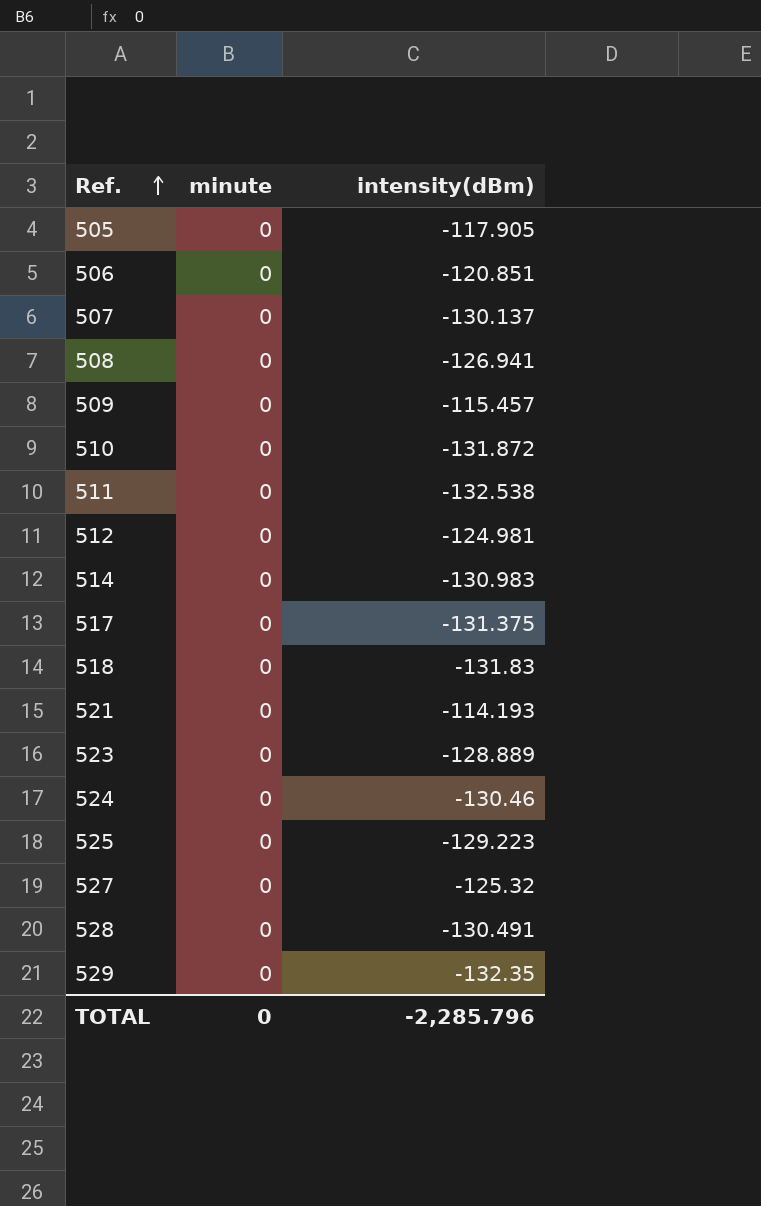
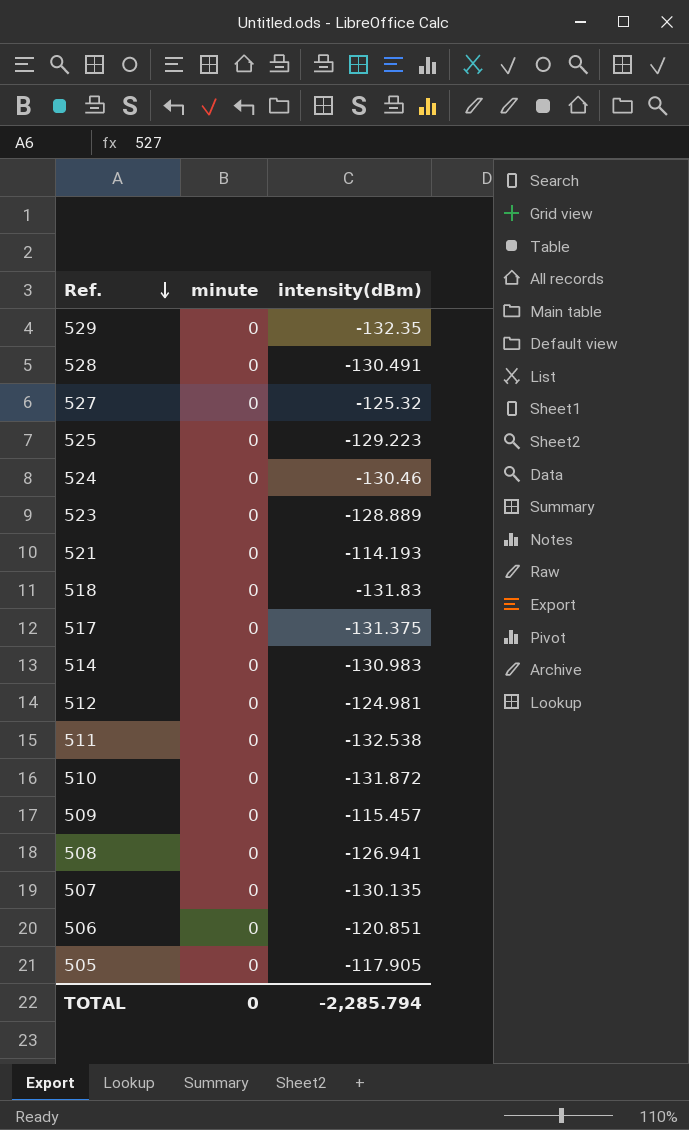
row order: Ref. ascending -> Ref. descending
507 | intensity(dBm): -130.137 -> -130.135
TOTAL | intensity(dBm): -2,285.796 -> -2,285.794

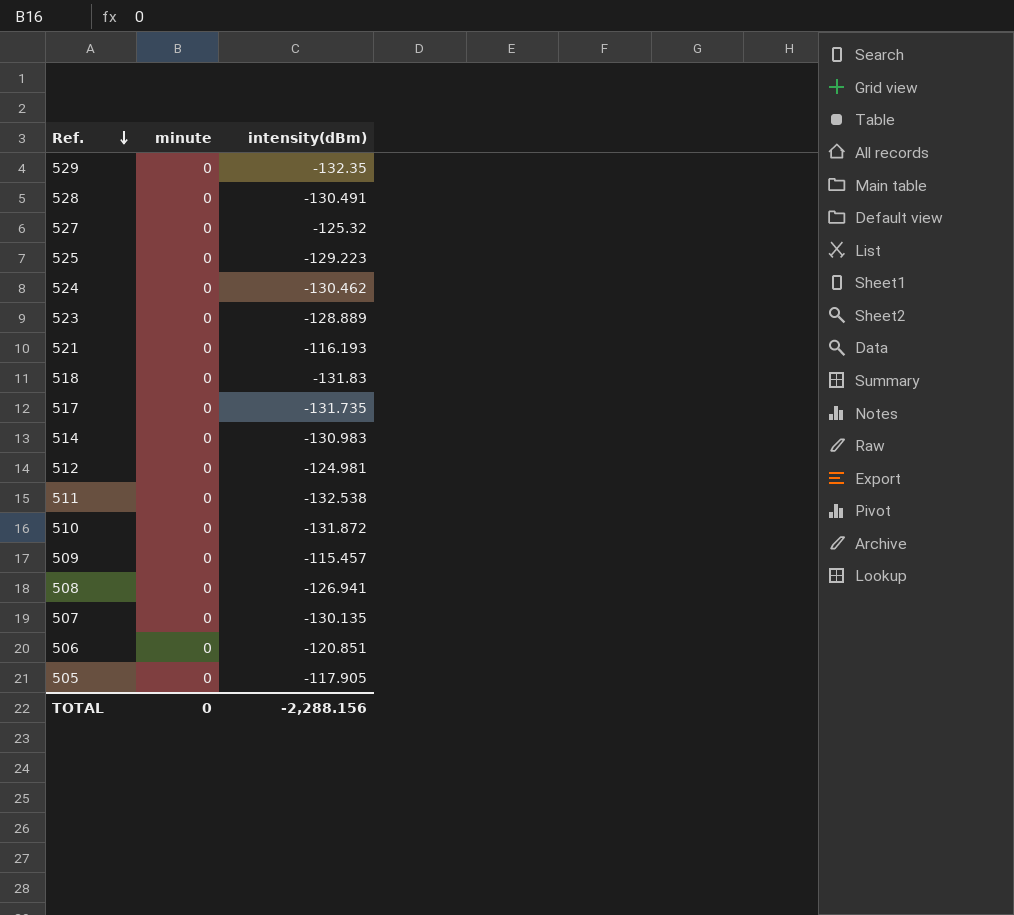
524 | intensity(dBm): -130.46 -> -130.462
521 | intensity(dBm): -114.193 -> -116.193
517 | intensity(dBm): -131.375 -> -131.735
TOTAL | intensity(dBm): -2,285.794 -> -2,288.156

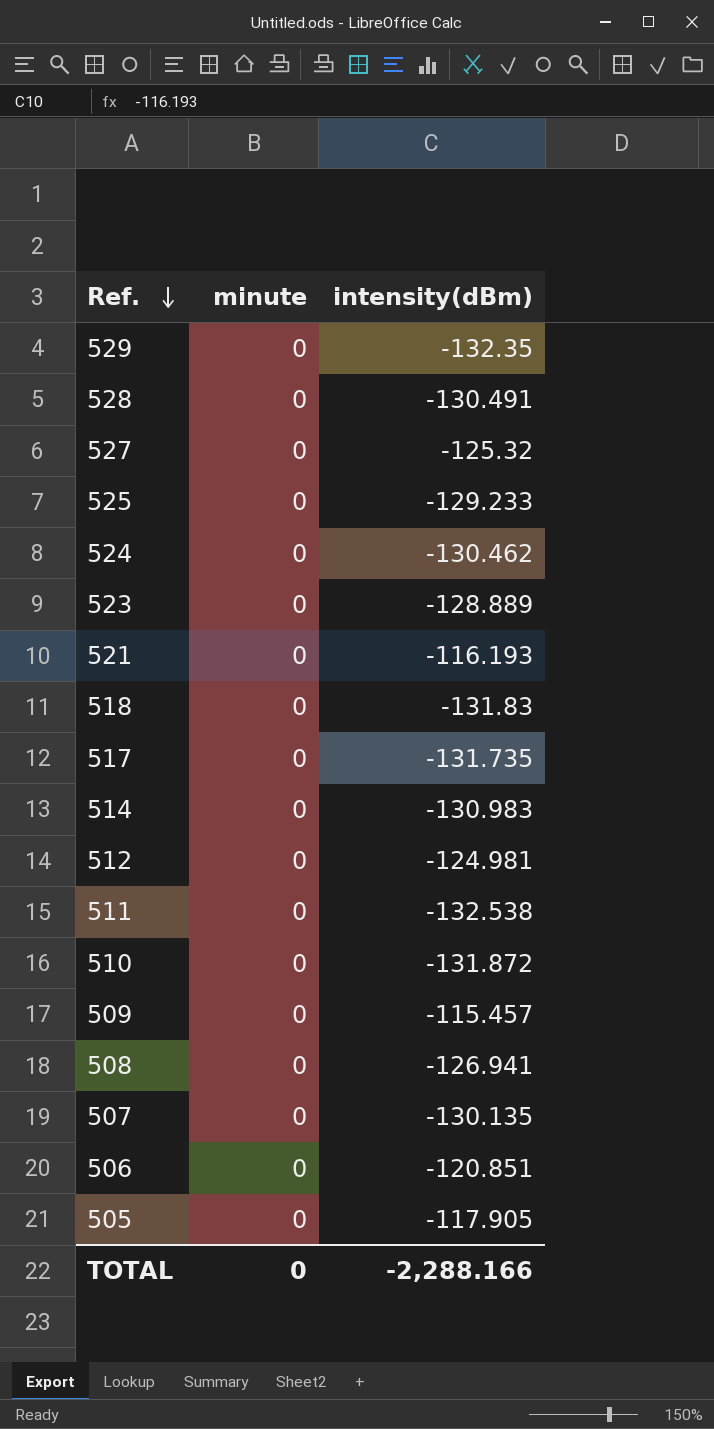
525 | intensity(dBm): -129.223 -> -129.233
TOTAL | intensity(dBm): -2,288.156 -> -2,288.166

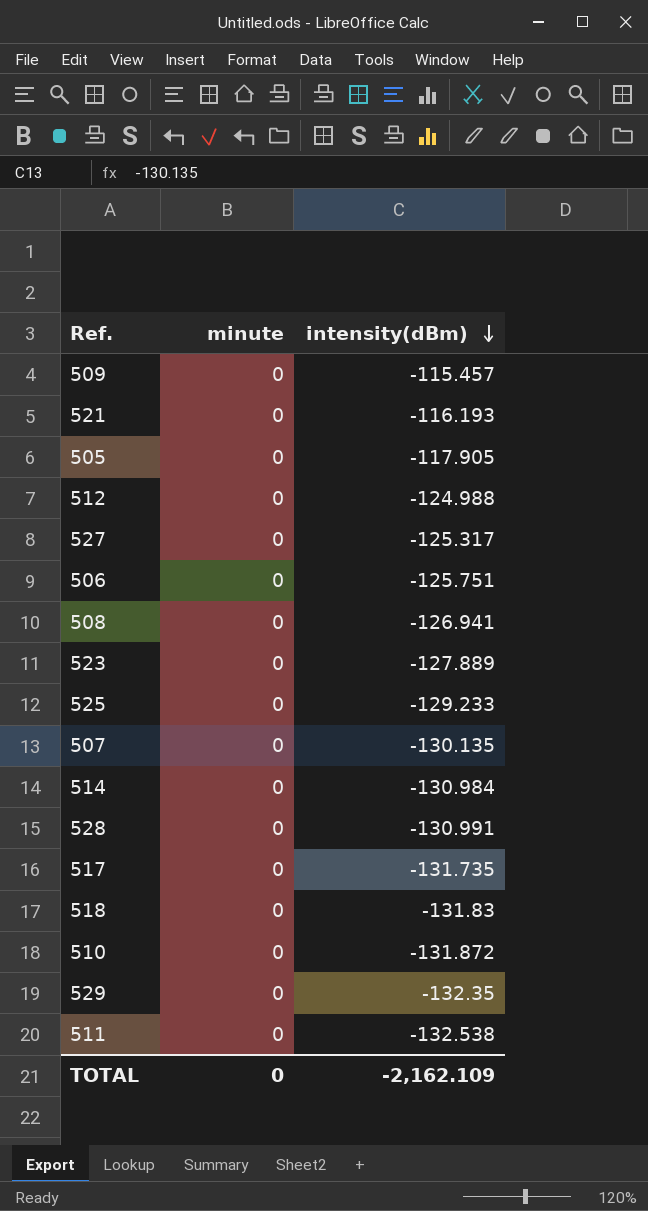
row order: Ref. descending -> intensity(dBm) descending
row 524: 0 | -130.462 -> none
512 | intensity(dBm): -124.981 -> -124.988
527 | intensity(dBm): -125.32 -> -125.317
506 | intensity(dBm): -120.851 -> -125.751
523 | intensity(dBm): -128.889 -> -127.889
514 | intensity(dBm): -130.983 -> -130.984
528 | intensity(dBm): -130.491 -> -130.991
TOTAL | intensity(dBm): -2,288.166 -> -2,162.109

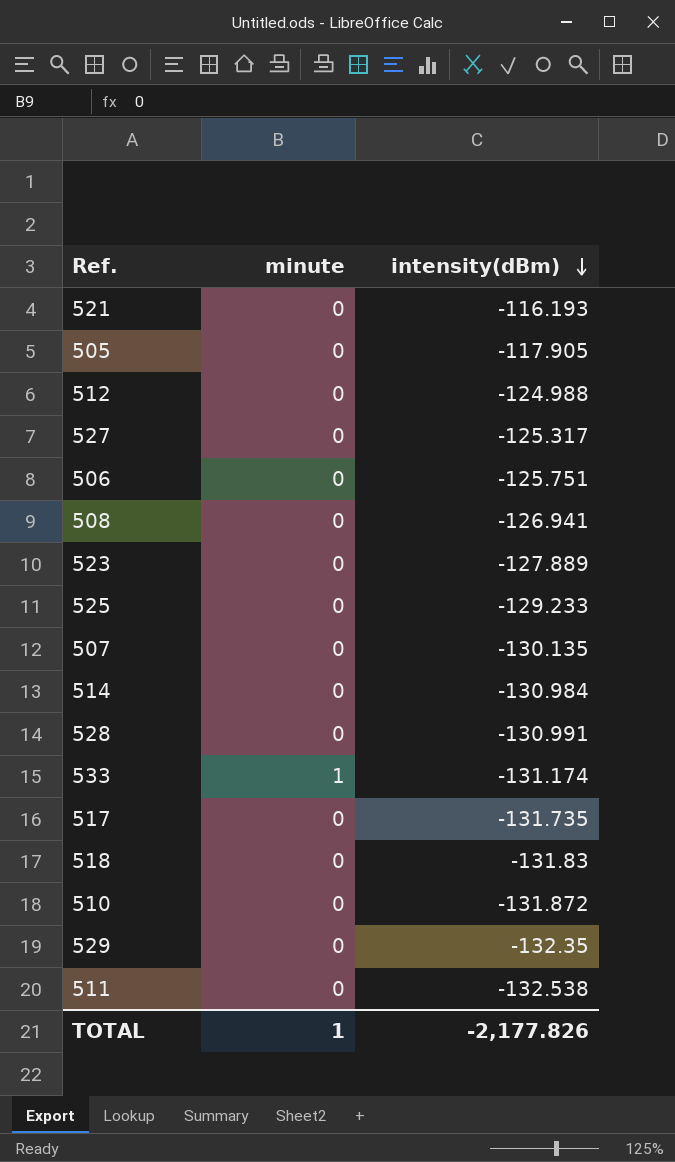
row 509: 0 | -115.457 -> none
row 533: none -> 1 | -131.174
TOTAL | minute: 0 -> 1
TOTAL | intensity(dBm): -2,162.109 -> -2,177.826

